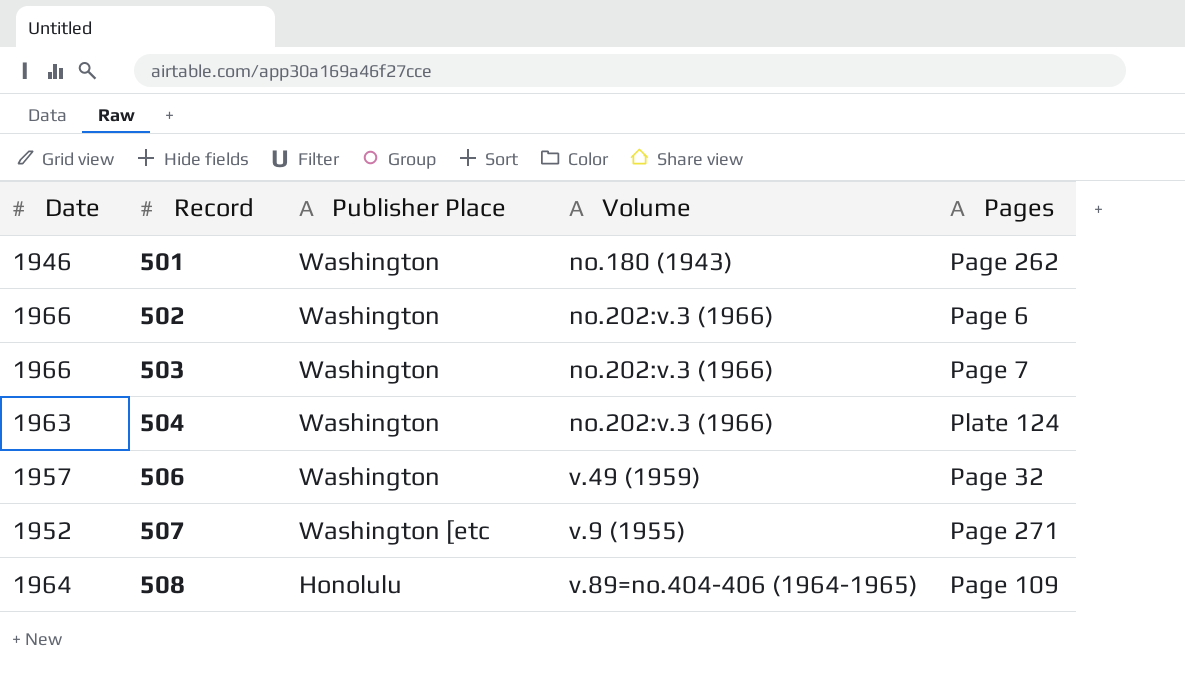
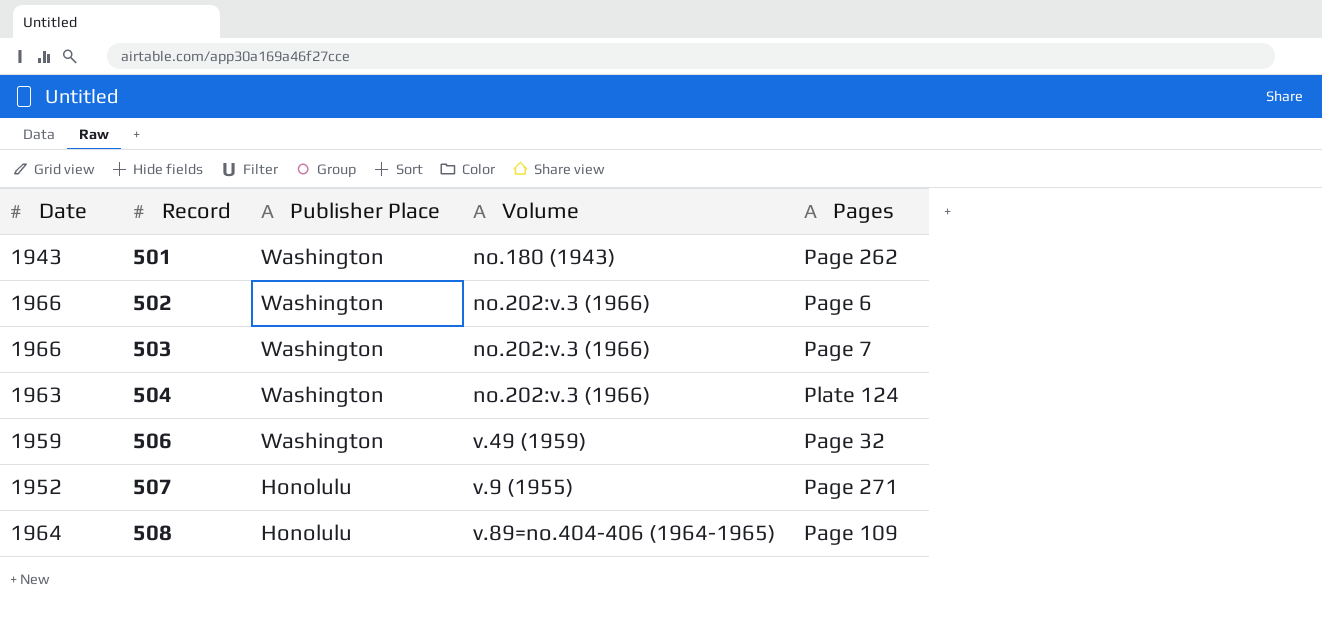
501 | Date: 1946 -> 1943
506 | Date: 1957 -> 1959
507 | Publisher Place: Washington [etc -> Honolulu

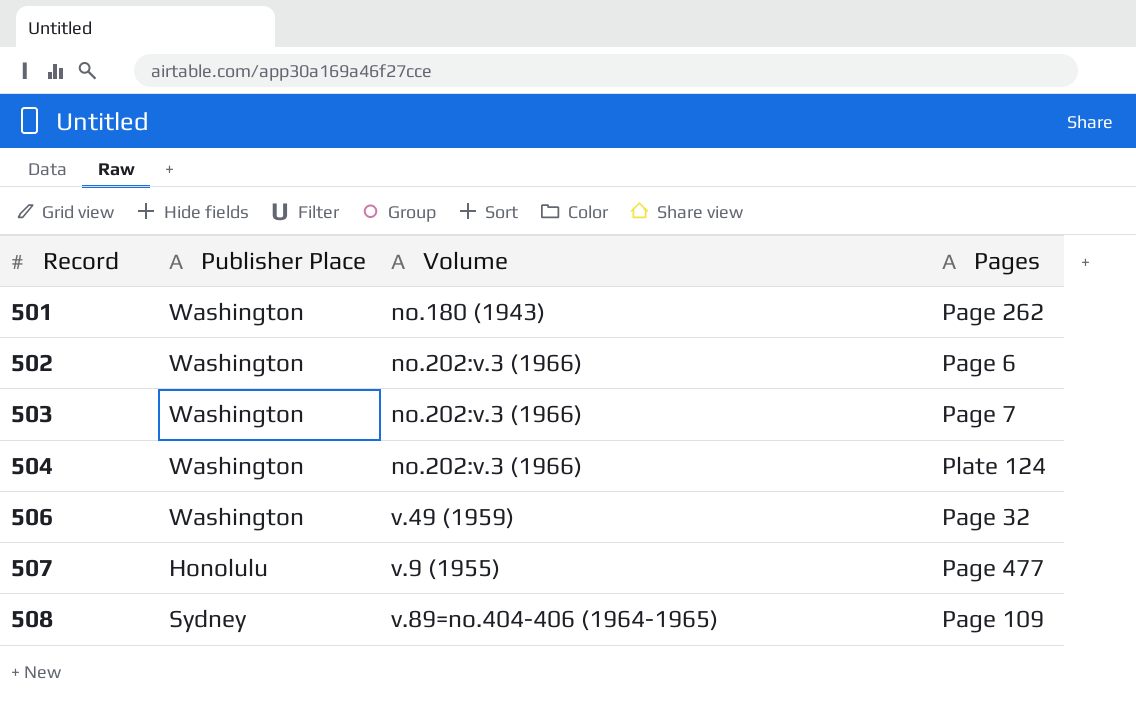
column Date | position: 1 -> none
507 | Pages: Page 271 -> Page 477
508 | Publisher Place: Honolulu -> Sydney

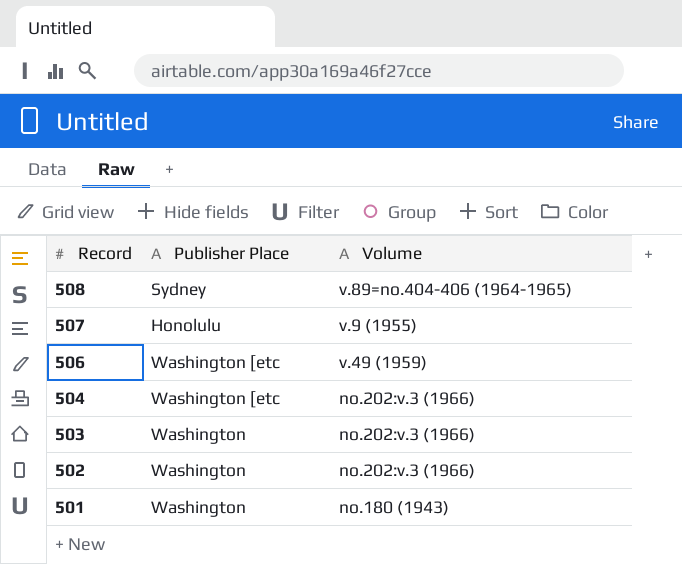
row order: Record ascending -> Record descending
column Pages | position: 4 -> none
506 | Publisher Place: Washington -> Washington [etc
504 | Publisher Place: Washington -> Washington [etc

